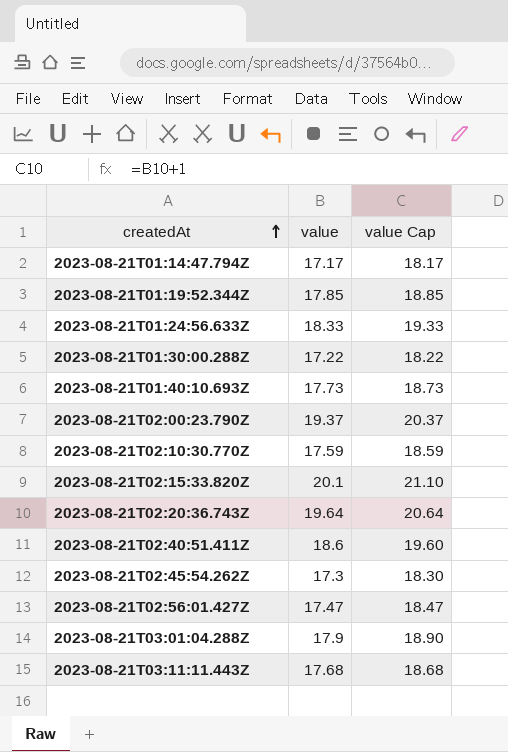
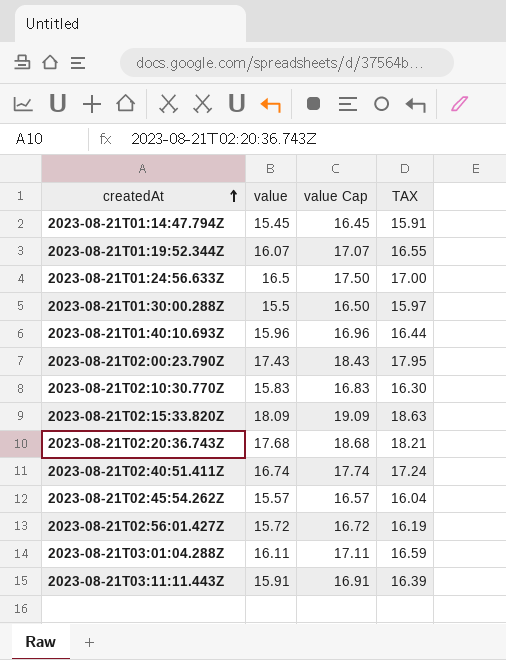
column TAX | formula: none -> [value] * 1.03
2023-08-21T01:14:47.794Z | value: 17.17 -> 15.45
2023-08-21T01:14:47.794Z | value Cap: 18.17 -> 16.45
2023-08-21T01:19:52.344Z | value: 17.85 -> 16.07
2023-08-21T01:19:52.344Z | value Cap: 18.85 -> 17.07
2023-08-21T01:24:56.633Z | value: 18.33 -> 16.5
2023-08-21T01:24:56.633Z | value Cap: 19.33 -> 17.50
2023-08-21T01:30:00.288Z | value: 17.22 -> 15.5
2023-08-21T01:30:00.288Z | value Cap: 18.22 -> 16.50
2023-08-21T01:40:10.693Z | value: 17.73 -> 15.96
2023-08-21T01:40:10.693Z | value Cap: 18.73 -> 16.96
2023-08-21T02:00:23.790Z | value: 19.37 -> 17.43
2023-08-21T02:00:23.790Z | value Cap: 20.37 -> 18.43
2023-08-21T02:10:30.770Z | value: 17.59 -> 15.83
2023-08-21T02:10:30.770Z | value Cap: 18.59 -> 16.83
2023-08-21T02:15:33.820Z | value: 20.1 -> 18.09
2023-08-21T02:15:33.820Z | value Cap: 21.10 -> 19.09
2023-08-21T02:20:36.743Z | value: 19.64 -> 17.68
2023-08-21T02:20:36.743Z | value Cap: 20.64 -> 18.68
2023-08-21T02:40:51.411Z | value: 18.6 -> 16.74
2023-08-21T02:40:51.411Z | value Cap: 19.60 -> 17.74
2023-08-21T02:45:54.262Z | value: 17.3 -> 15.57
2023-08-21T02:45:54.262Z | value Cap: 18.30 -> 16.57
2023-08-21T02:56:01.427Z | value: 17.47 -> 15.72
2023-08-21T02:56:01.427Z | value Cap: 18.47 -> 16.72
2023-08-21T03:01:04.288Z | value: 17.9 -> 16.11
2023-08-21T03:01:04.288Z | value Cap: 18.90 -> 17.11
2023-08-21T03:11:11.443Z | value: 17.68 -> 15.91
2023-08-21T03:11:11.443Z | value Cap: 18.68 -> 16.91

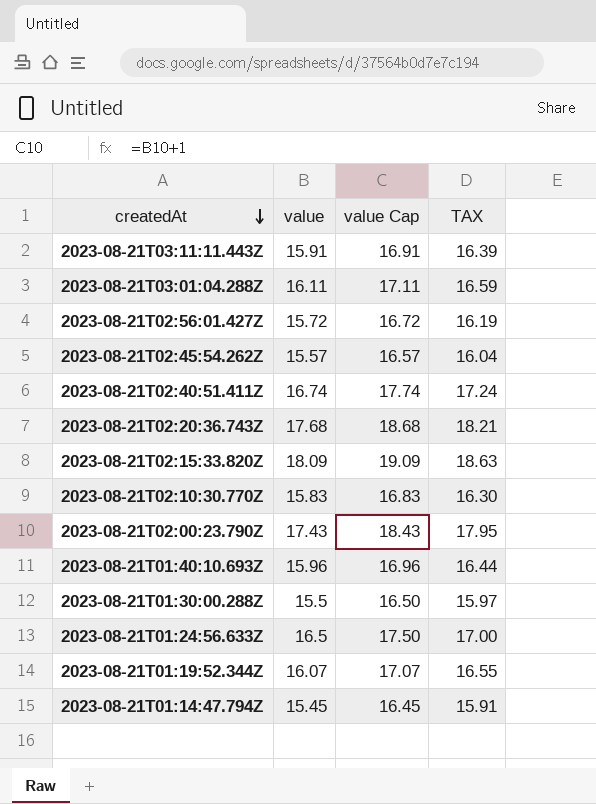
row order: createdAt ascending -> createdAt descending

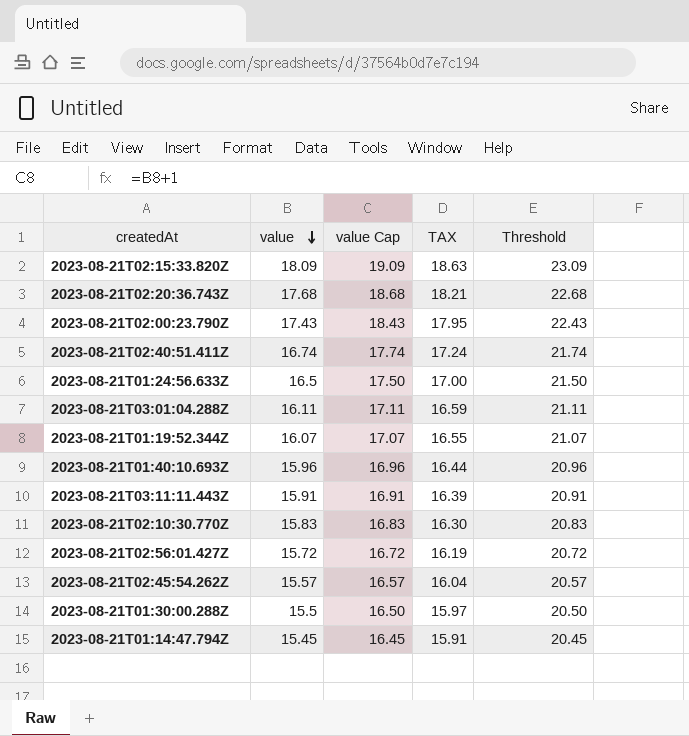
row order: createdAt descending -> value descending
column Threshold | formula: none -> [value] + 5

